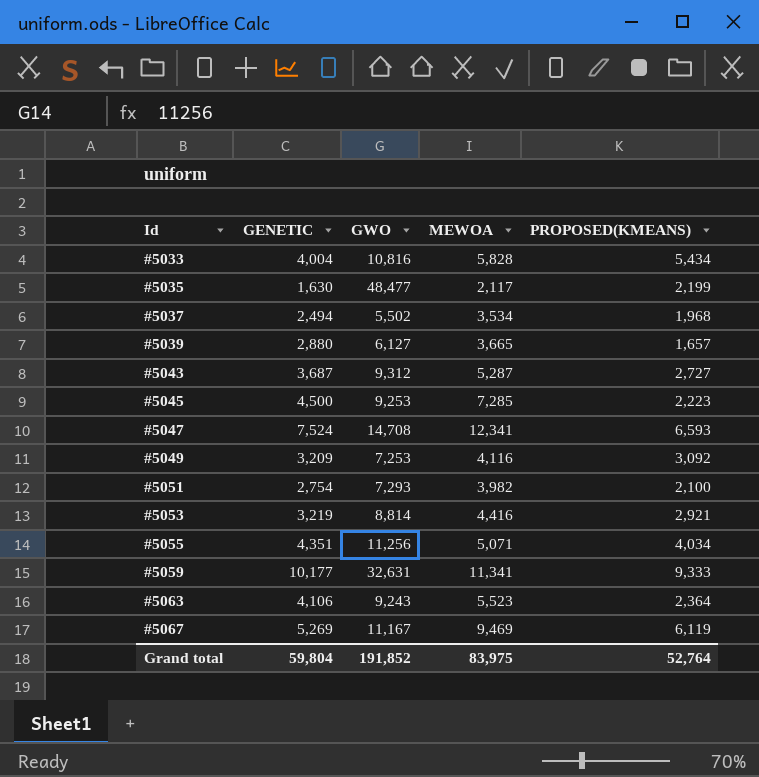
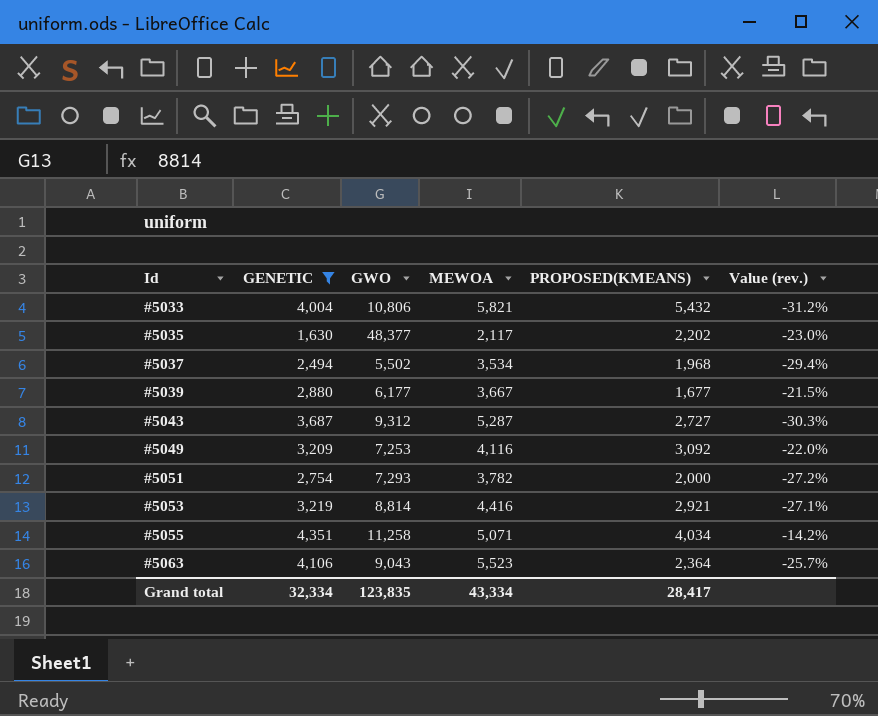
filter: none -> GENETIC <= 4,351
column Value (rev.) | formula: none -> ([GENETIC] - [MEWOA]) / [MEWOA]
#5033 | GWO: 10,816 -> 10,806
#5033 | MEWOA: 5,828 -> 5,821
#5033 | PROPOSED(KMEANS): 5,434 -> 5,432
#5035 | GWO: 48,477 -> 48,377
#5035 | PROPOSED(KMEANS): 2,199 -> 2,202
#5039 | GWO: 6,127 -> 6,177
#5039 | MEWOA: 3,665 -> 3,667
#5039 | PROPOSED(KMEANS): 1,657 -> 1,677
#5051 | MEWOA: 3,982 -> 3,782
#5051 | PROPOSED(KMEANS): 2,100 -> 2,000
#5055 | GWO: 11,256 -> 11,258
#5063 | GWO: 9,243 -> 9,043
Grand total | GENETIC: 59,804 -> 32,334
Grand total | GWO: 191,852 -> 123,835
Grand total | MEWOA: 83,975 -> 43,334
Grand total | PROPOSED(KMEANS): 52,764 -> 28,417

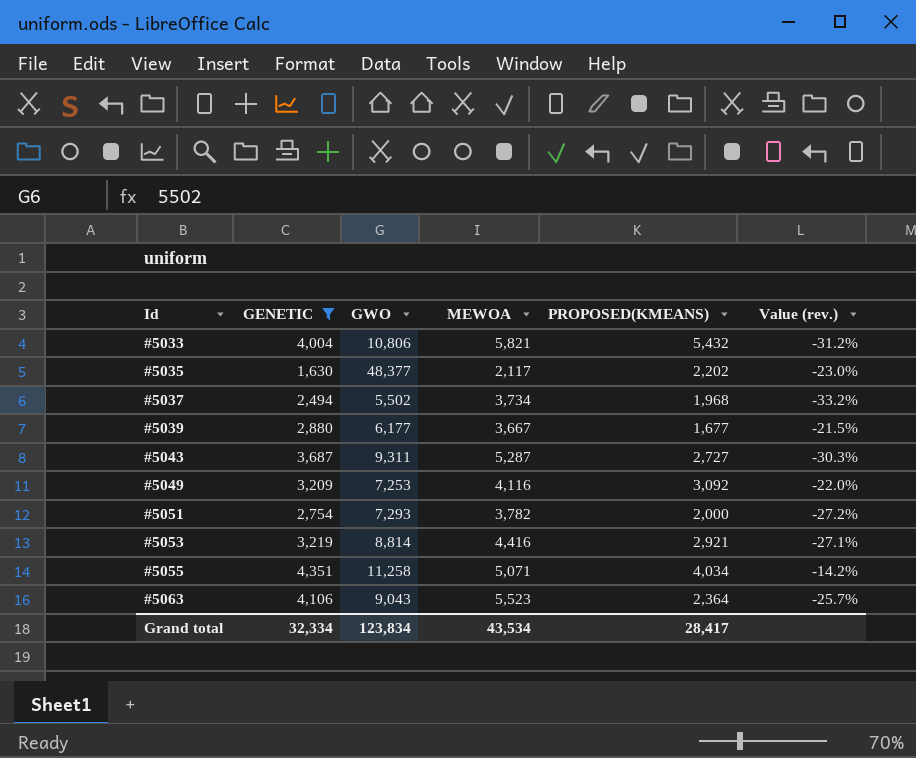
#5037 | MEWOA: 3,534 -> 3,734
#5037 | Value (rev.): -29.4% -> -33.2%
#5043 | GWO: 9,312 -> 9,311
Grand total | GWO: 123,835 -> 123,834
Grand total | MEWOA: 43,334 -> 43,534

